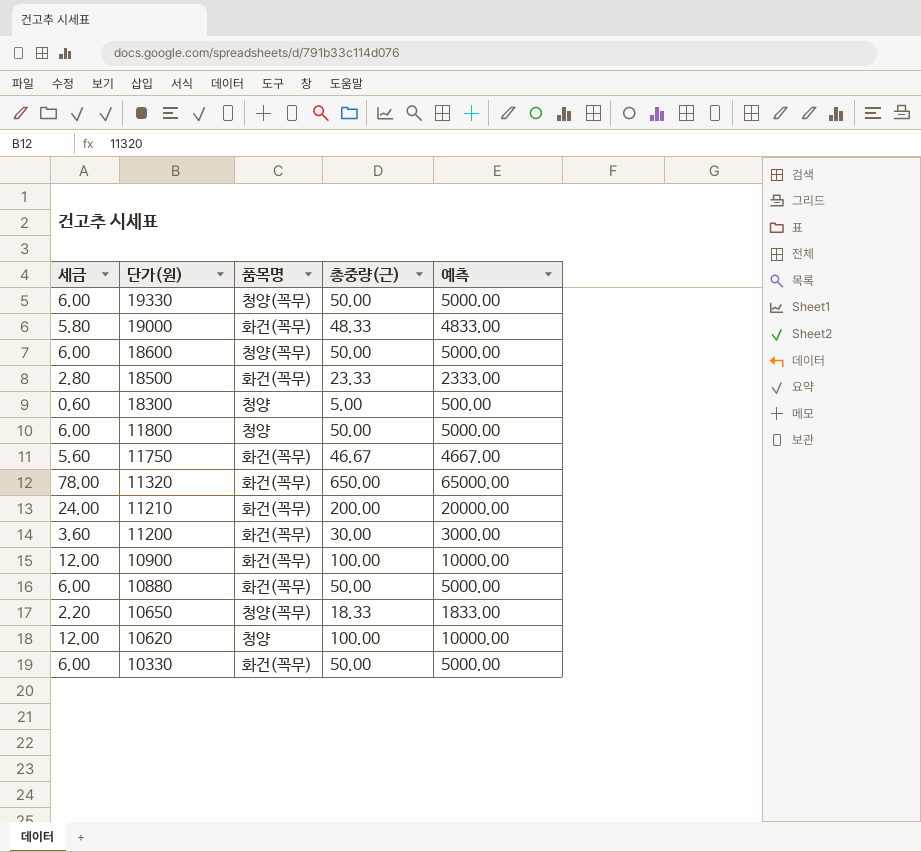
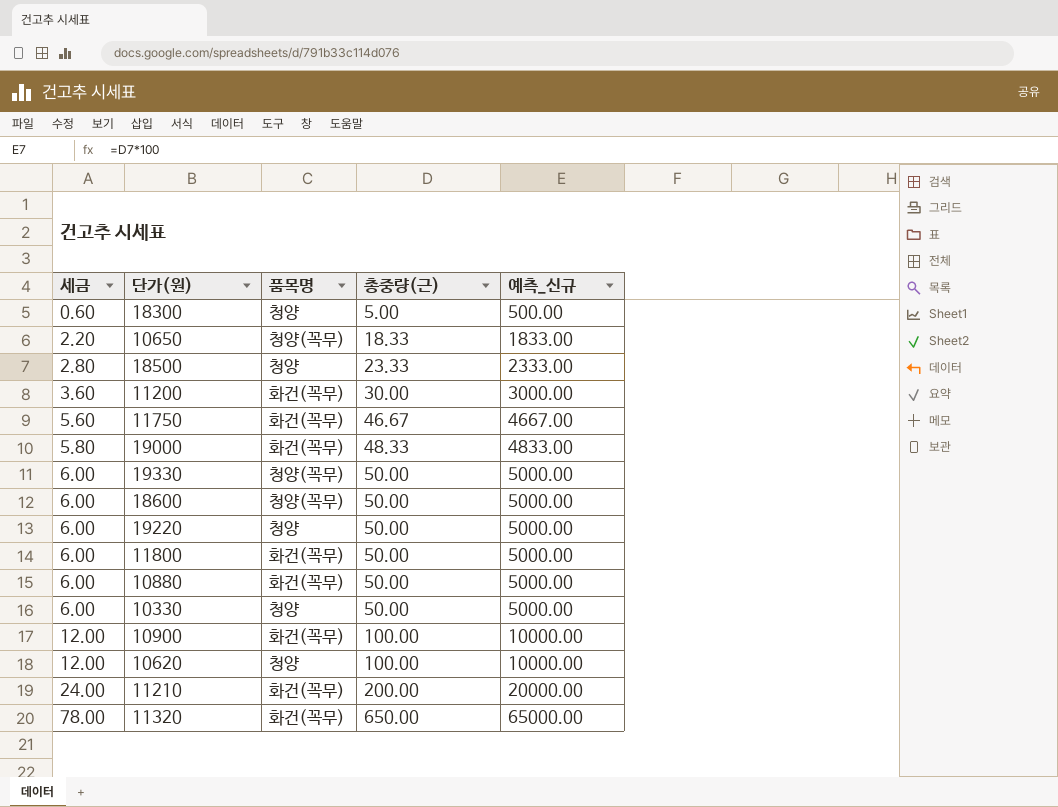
row order: 단가(원) descending -> 세금 ascending
column name: 예측 -> 예측_신규
18500 | 품목명: 화건(꼭무) -> 청양
row 19220: none -> 6.00 | 청양 | 50.00 | 5000.00
11800 | 품목명: 청양 -> 화건(꼭무)
10330 | 품목명: 화건(꼭무) -> 청양

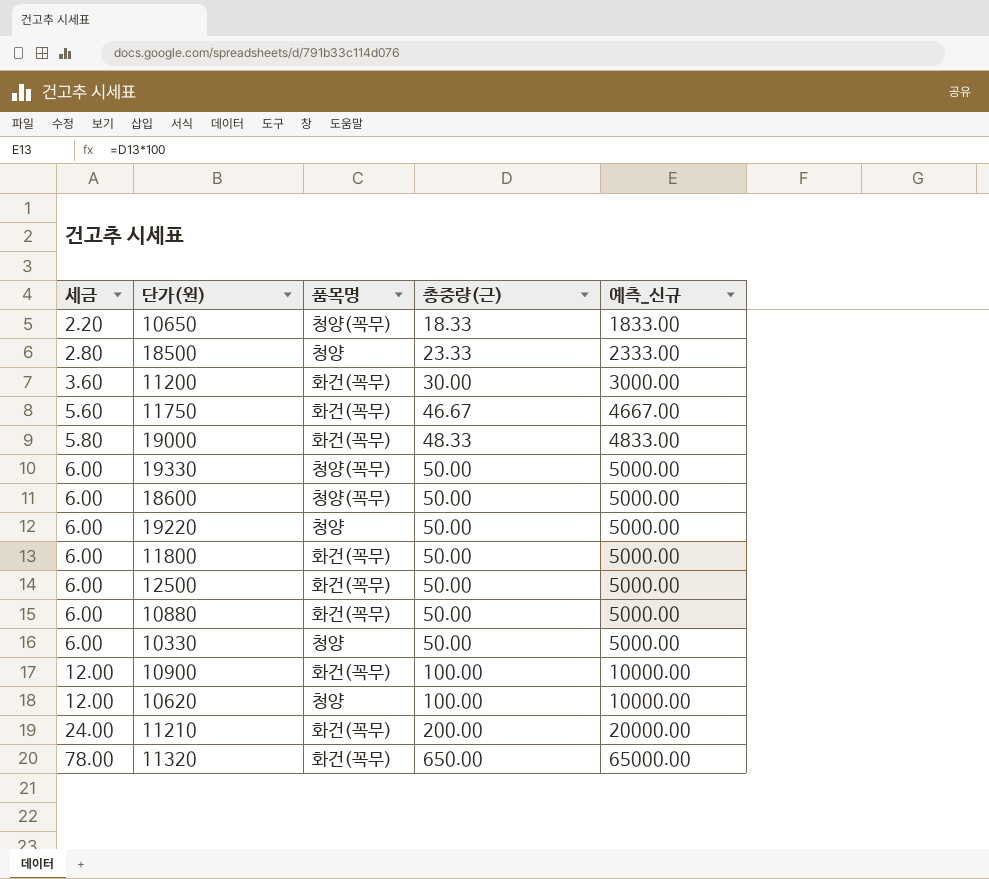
row 18300: 0.60 | 청양 | 5.00 | 500.00 -> none
row 12500: none -> 6.00 | 화건(꼭무) | 50.00 | 5000.00

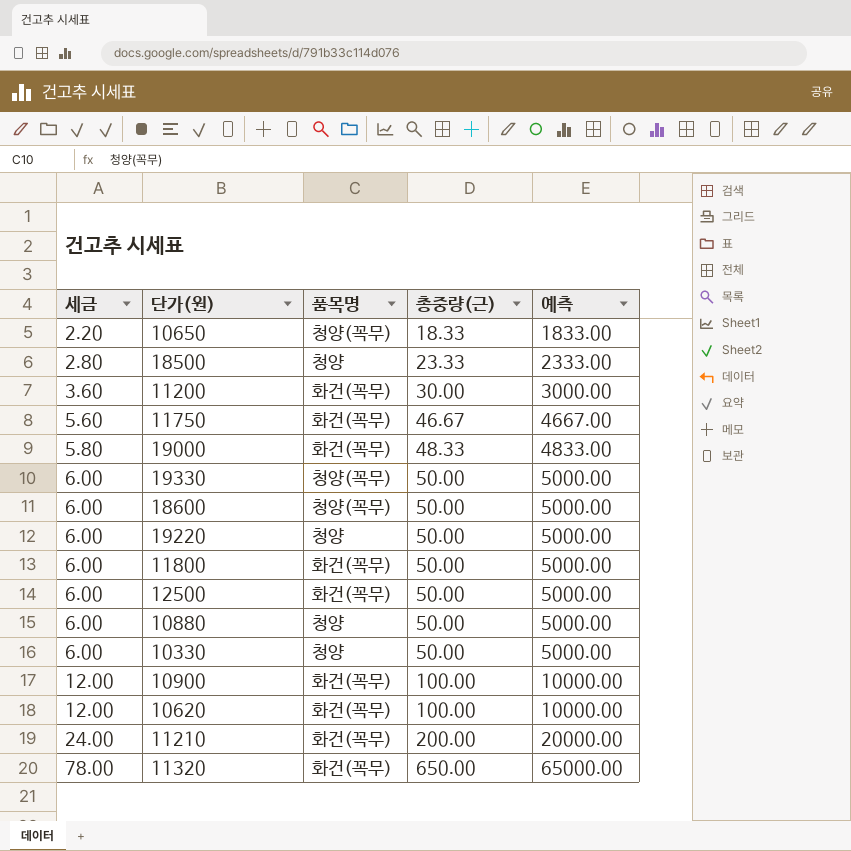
column name: 예측_신규 -> 예측
10880 | 품목명: 화건(꼭무) -> 청양
10620 | 품목명: 청양 -> 화건(꼭무)

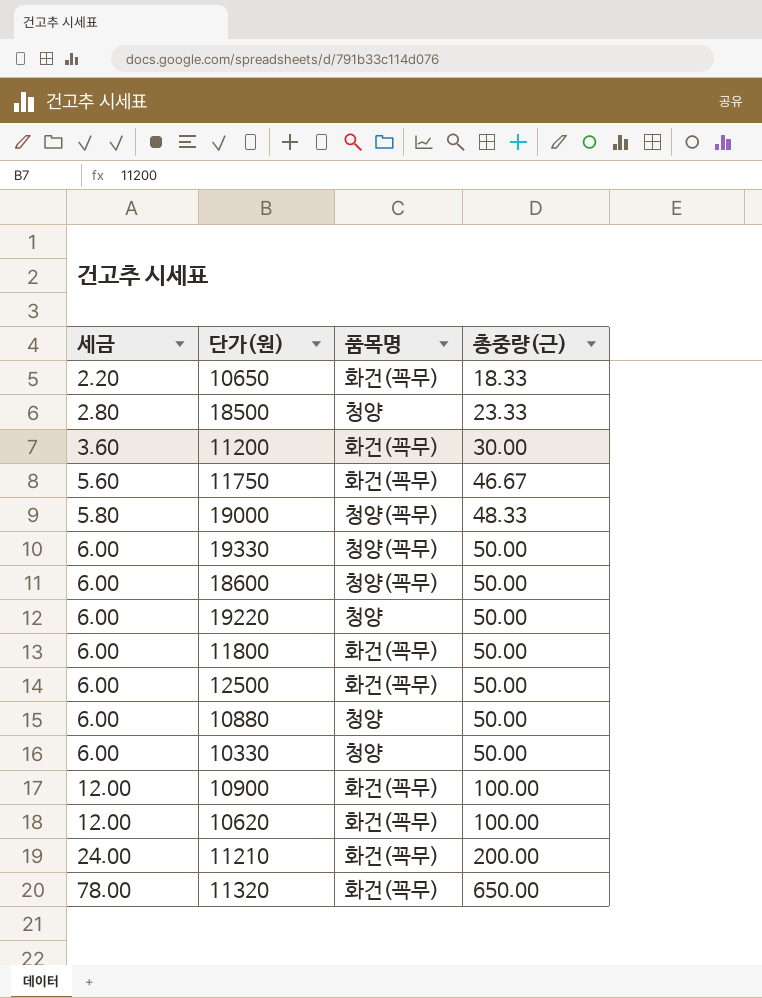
column 예측 | formula: [총중량(근)] * 100 -> none
10650 | 품목명: 청양(꼭무) -> 화건(꼭무)
19000 | 품목명: 화건(꼭무) -> 청양(꼭무)

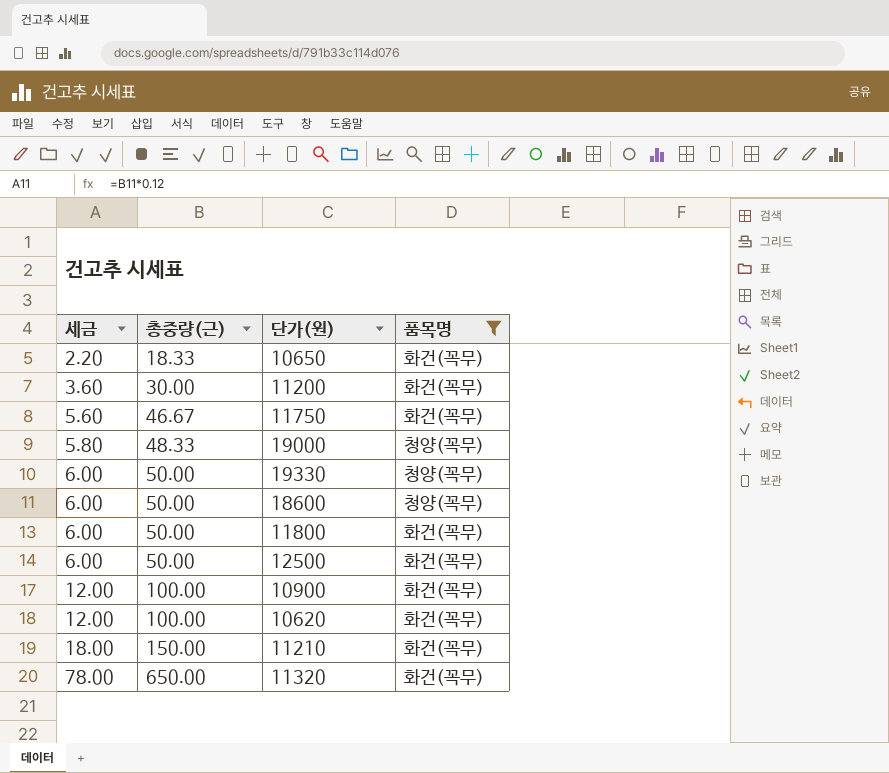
filter: none -> 품목명 != 청양
column 총중량(근) | position: 4 -> 2
11210 | 세금: 24.00 -> 18.00
11210 | 총중량(근): 200.00 -> 150.00

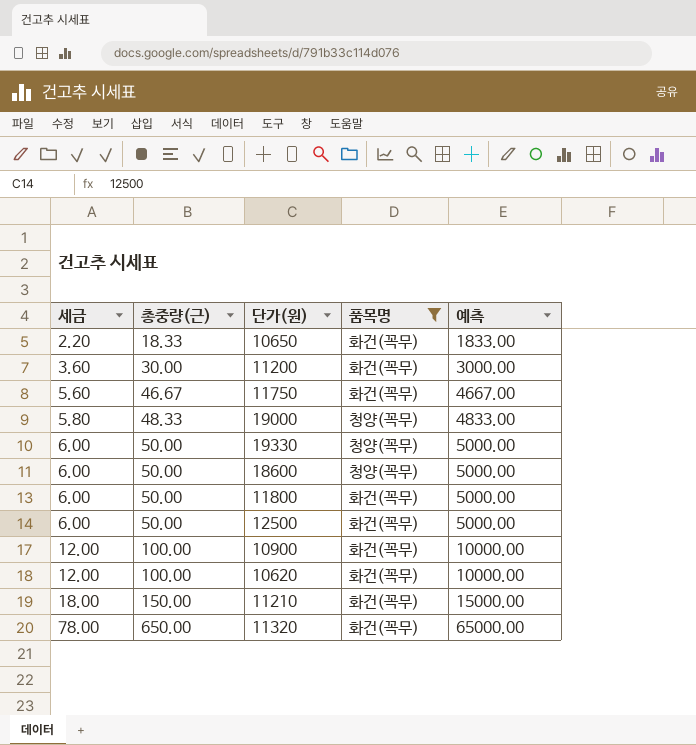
column 예측 | formula: none -> [총중량(근)] * 100

